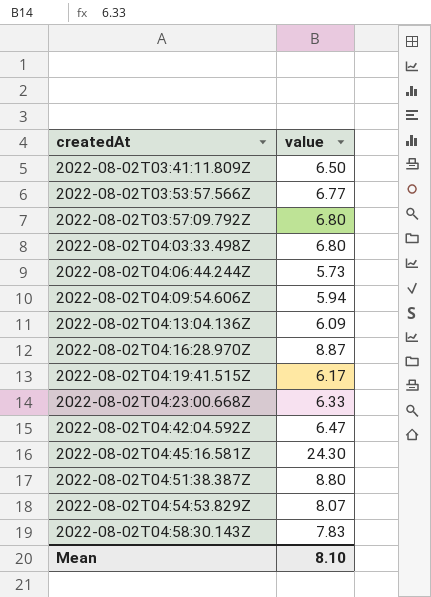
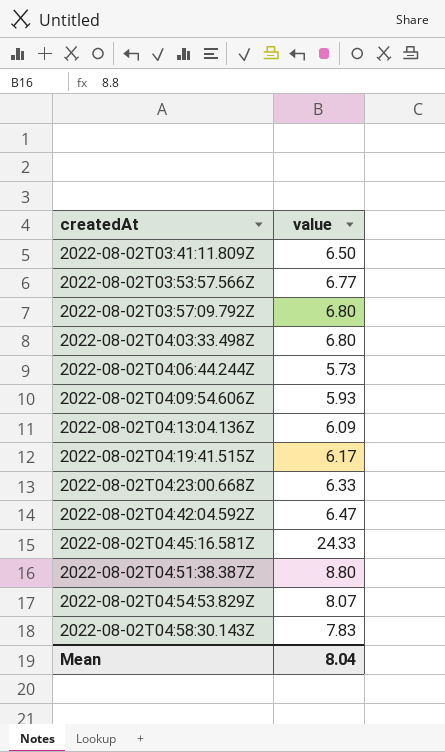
row 2022-08-02T04:16:28.970Z: 8.87 -> none
2022-08-02T04:09:54.606Z | value: 5.94 -> 5.93
2022-08-02T04:45:16.581Z | value: 24.30 -> 24.33
Mean | value: 8.10 -> 8.04

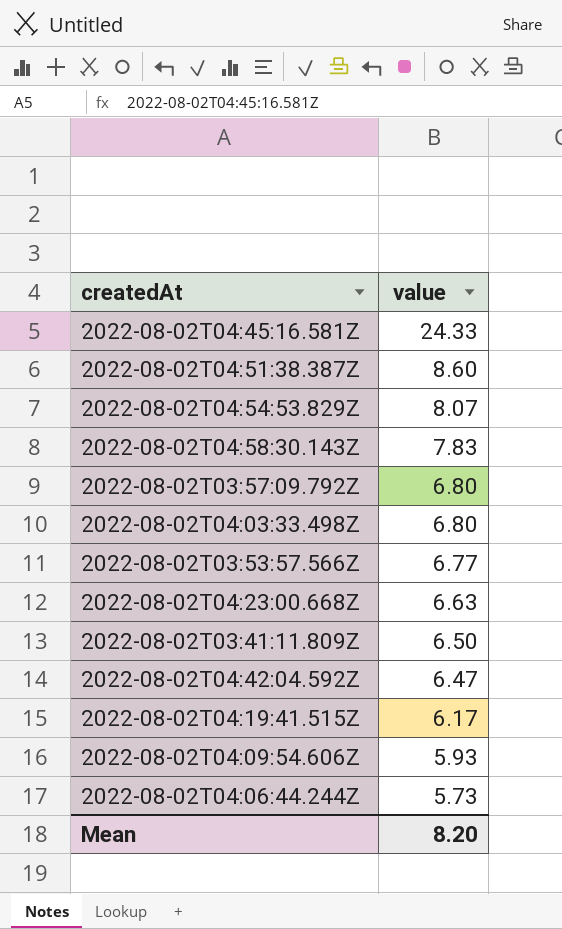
row order: createdAt ascending -> value descending
row 2022-08-02T04:13:04.136Z: 6.09 -> none
2022-08-02T04:51:38.387Z | value: 8.80 -> 8.60
2022-08-02T04:23:00.668Z | value: 6.33 -> 6.63
Mean | value: 8.04 -> 8.20

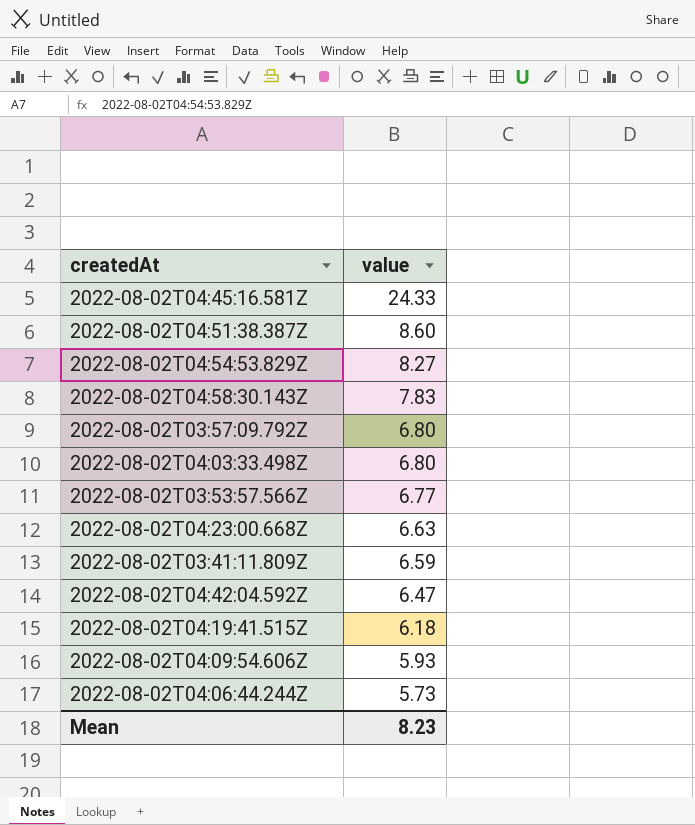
2022-08-02T04:54:53.829Z | value: 8.07 -> 8.27
2022-08-02T03:41:11.809Z | value: 6.50 -> 6.59
2022-08-02T04:19:41.515Z | value: 6.17 -> 6.18
Mean | value: 8.20 -> 8.23

